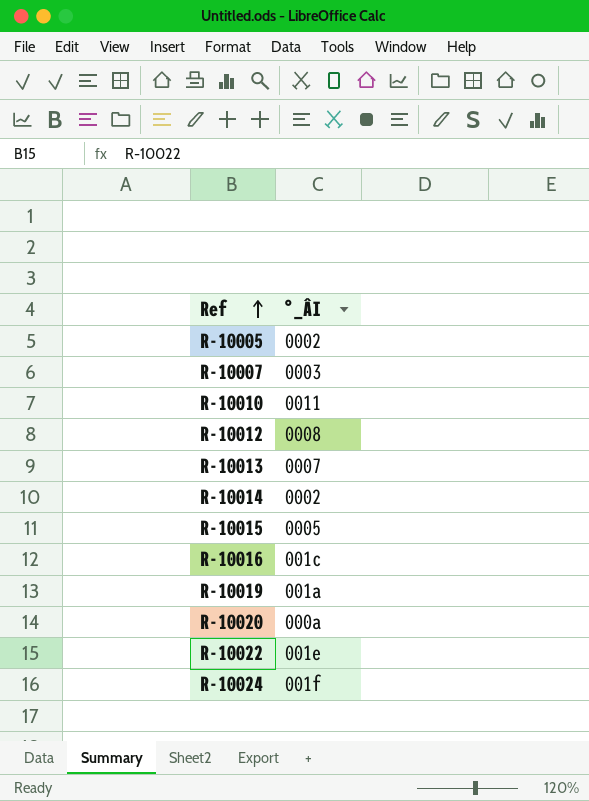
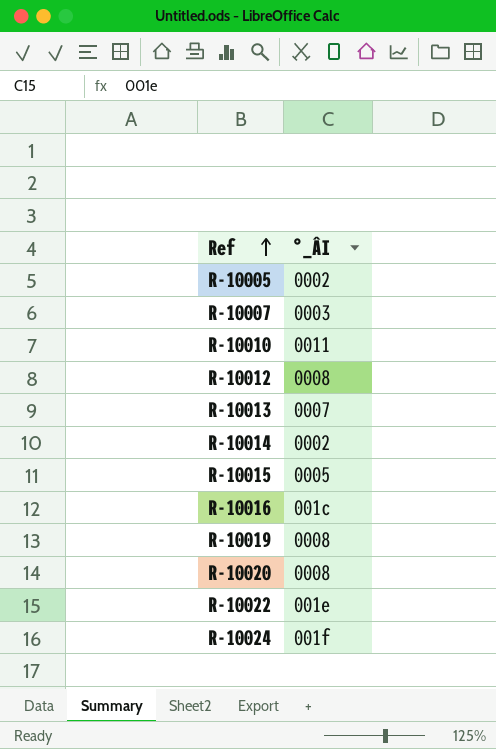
R-10019 | °_ÂI: 001a -> 0008
R-10020 | °_ÂI: 000a -> 0008

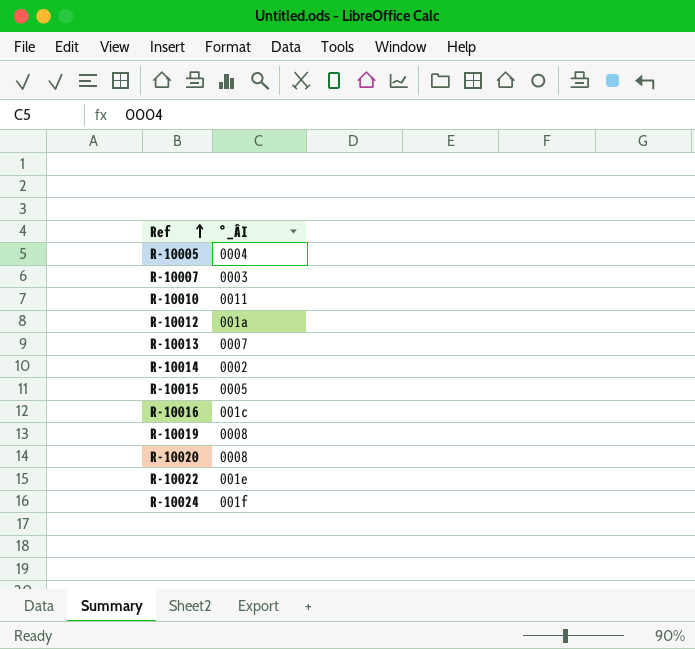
R-10005 | °_ÂI: 0002 -> 0004
R-10012 | °_ÂI: 0008 -> 001a

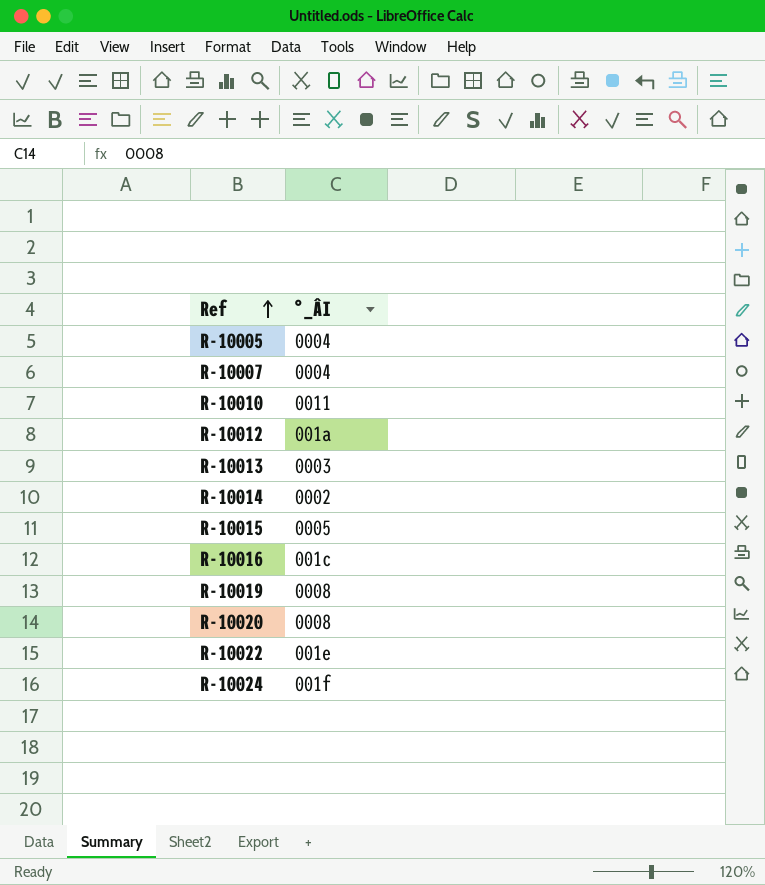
R-10007 | °_ÂI: 0003 -> 0004
R-10013 | °_ÂI: 0007 -> 0003

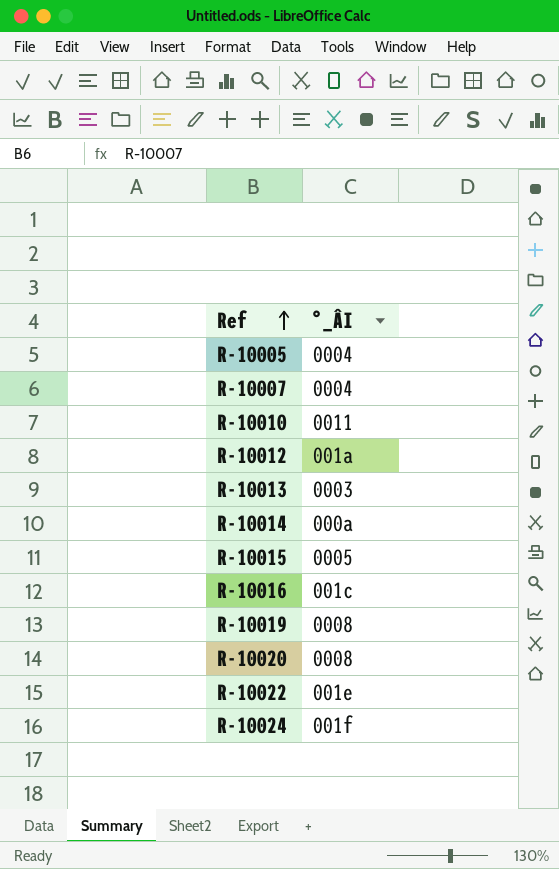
R-10014 | °_ÂI: 0002 -> 000a

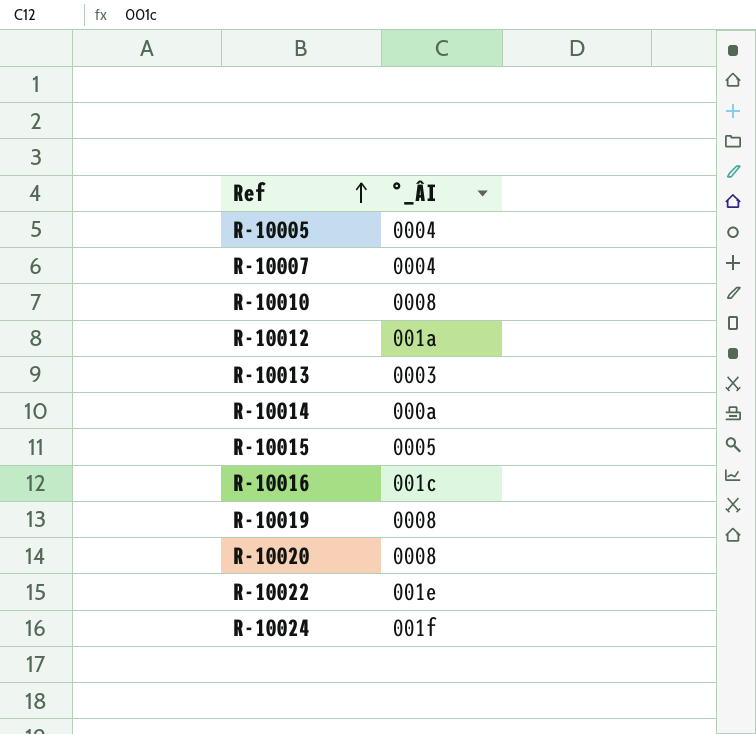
R-10010 | °_ÂI: 0011 -> 0008

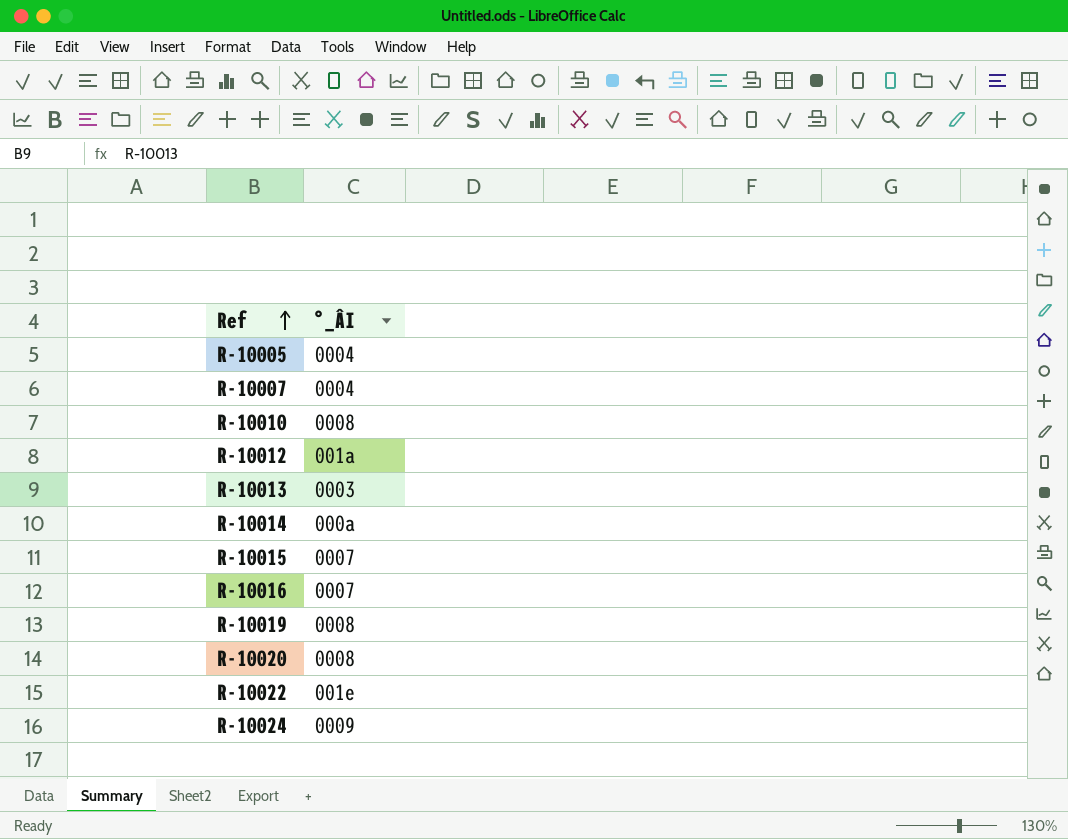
R-10015 | °_ÂI: 0005 -> 0007
R-10016 | °_ÂI: 001c -> 0007
R-10024 | °_ÂI: 001f -> 0009

